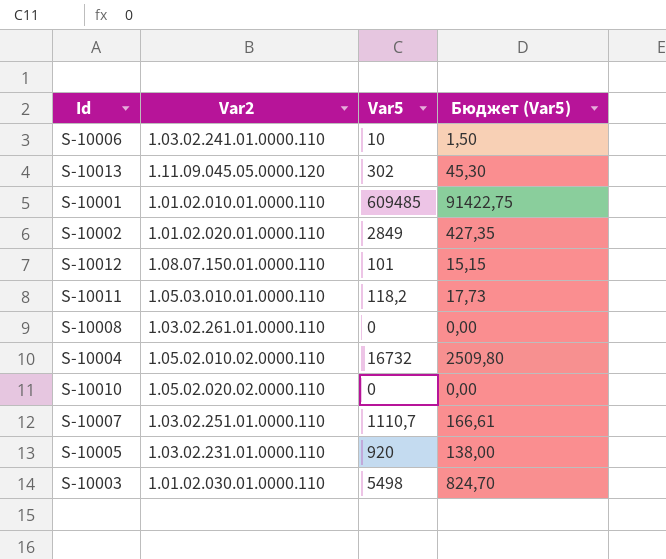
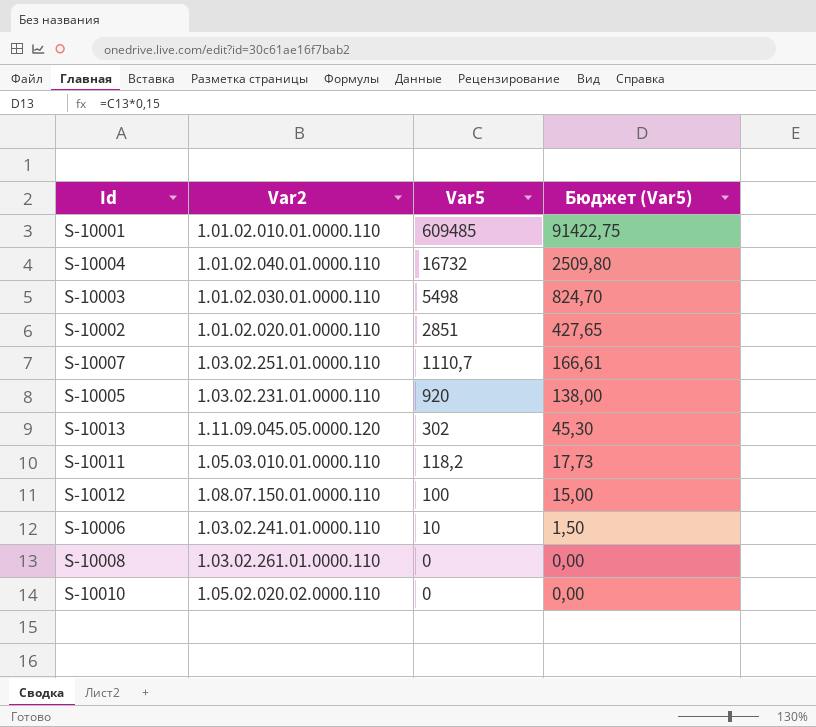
row order: none -> Var5 descending
S-10004 | Var2: 1.05.02.010.02.0000.110 -> 1.01.02.040.01.0000.110
S-10002 | Var5: 2849 -> 2851
S-10002 | Бюджет (Var5): 427,35 -> 427,65
S-10012 | Var5: 101 -> 100
S-10012 | Бюджет (Var5): 15,15 -> 15,00

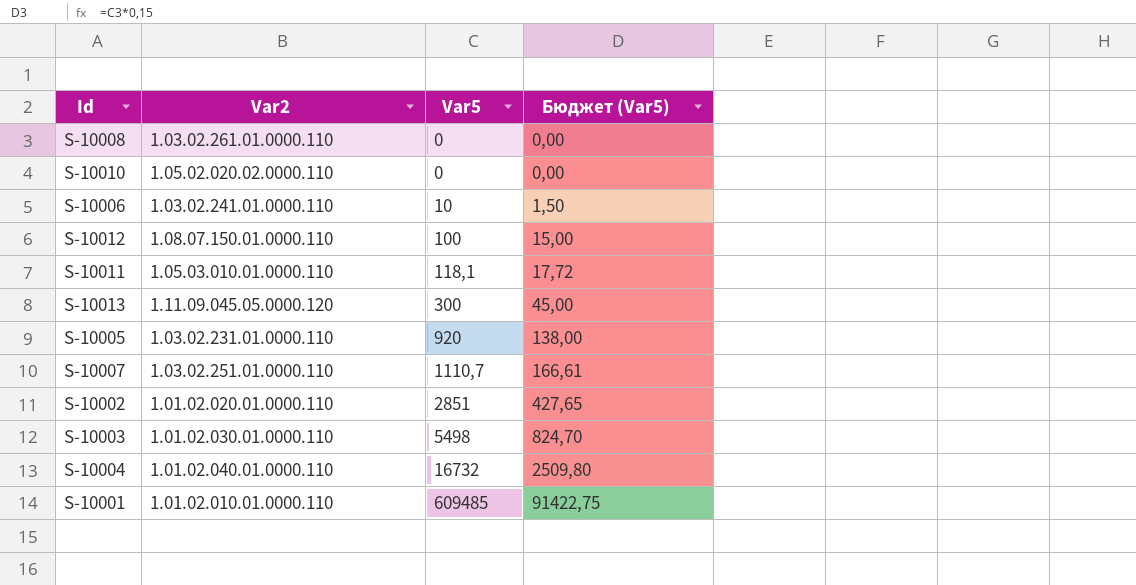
row order: Var5 descending -> Var5 ascending
S-10011 | Var5: 118,2 -> 118,1
S-10011 | Бюджет (Var5): 17,73 -> 17,72
S-10013 | Var5: 302 -> 300
S-10013 | Бюджет (Var5): 45,30 -> 45,00

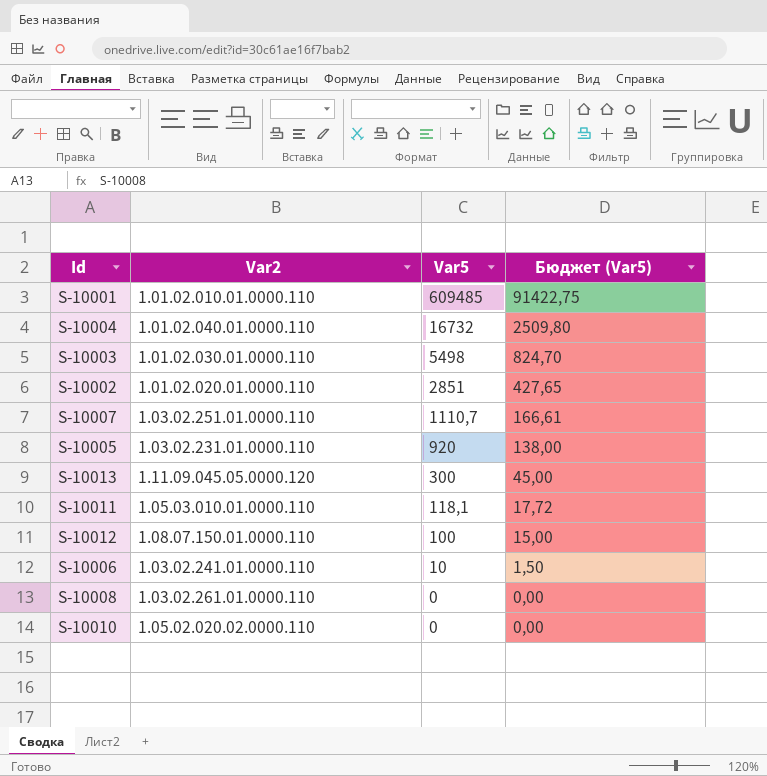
row order: Var5 ascending -> Var5 descending

